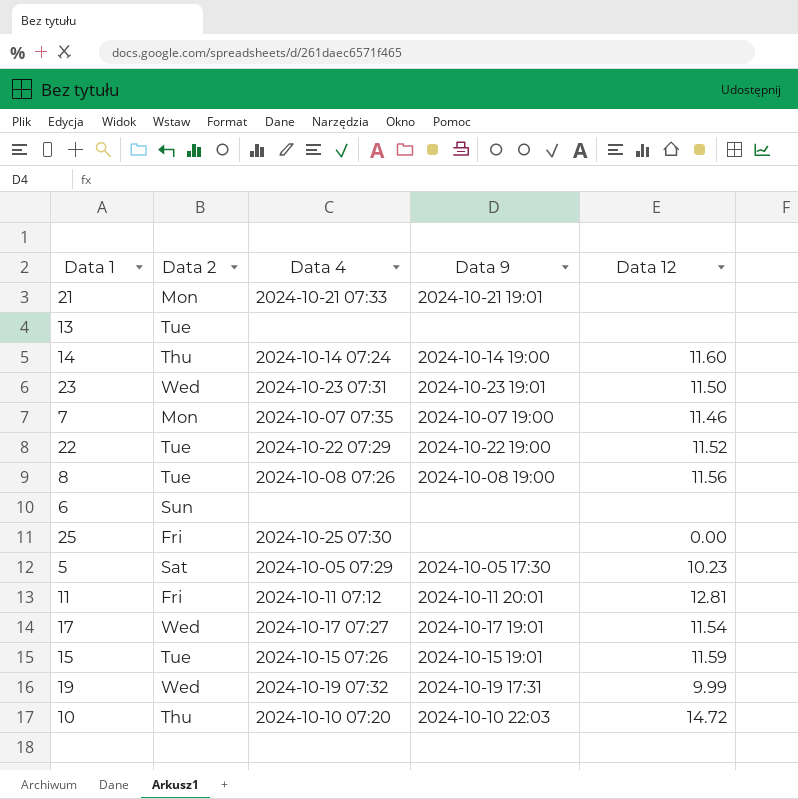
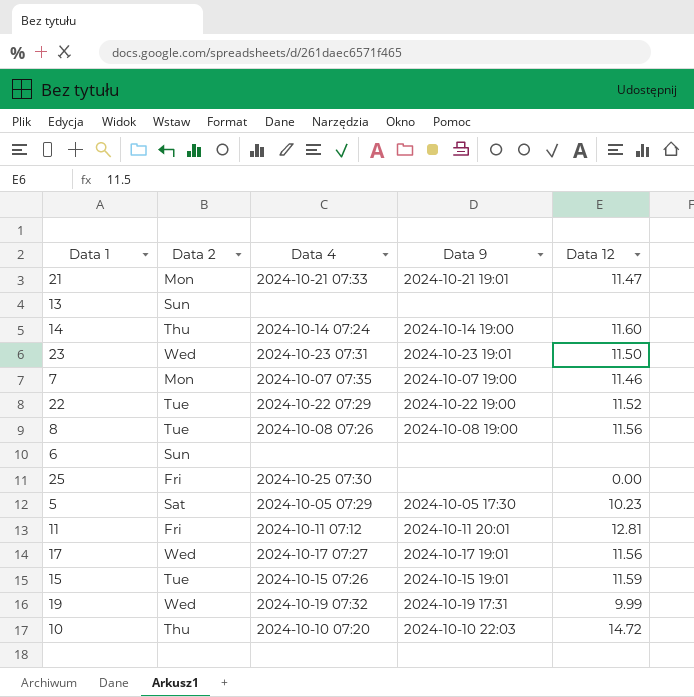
21 | Data 12: none -> 11.47
13 | Data 2: Tue -> Sun
17 | Data 12: 11.54 -> 11.56

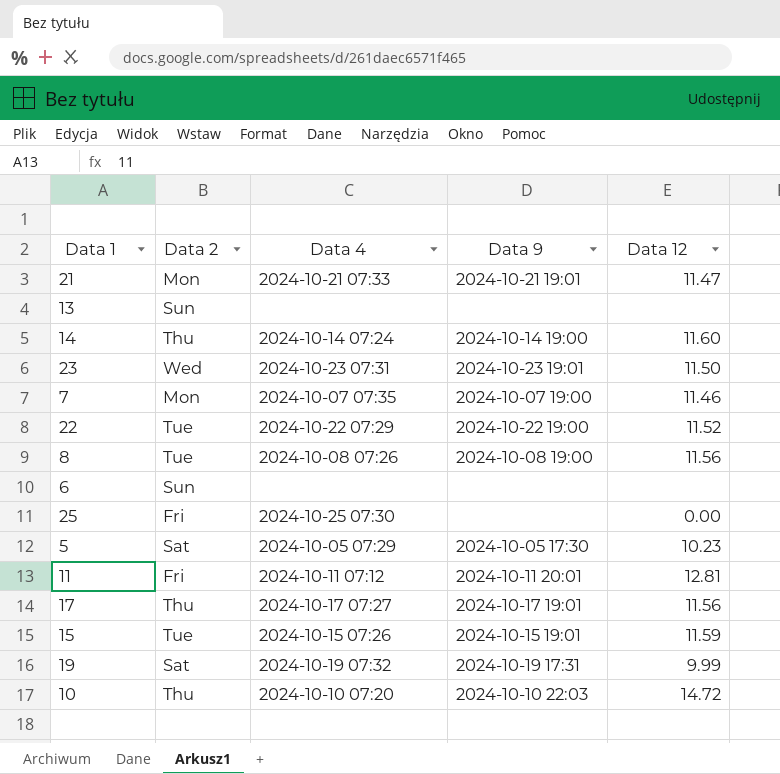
17 | Data 2: Wed -> Thu
19 | Data 2: Wed -> Sat

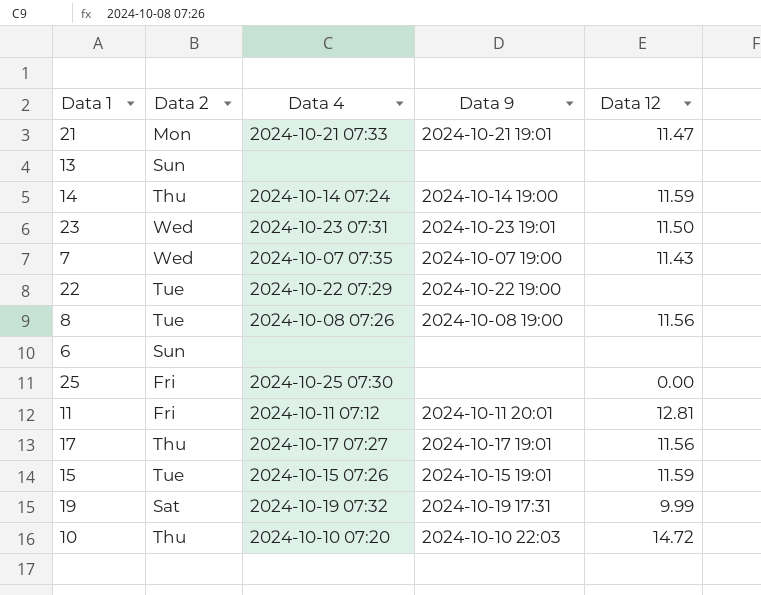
row 5: Sat | 2024-10-05 07:29 | 2024-10-05 17:30 | 10.23 -> none
14 | Data 12: 11.60 -> 11.59
7 | Data 2: Mon -> Wed
7 | Data 12: 11.46 -> 11.43
22 | Data 12: 11.52 -> none

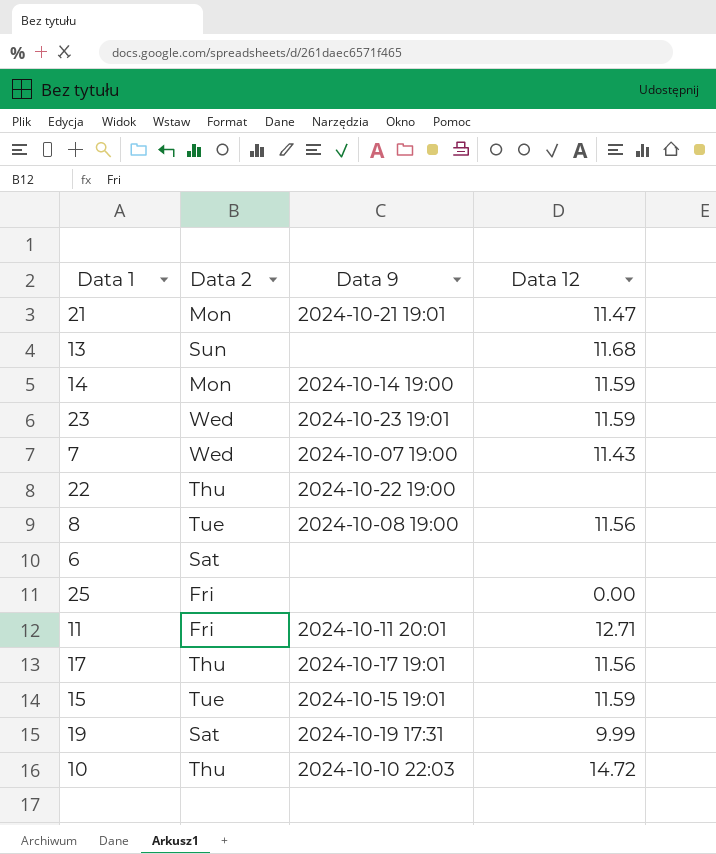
column Data 4 | position: 3 -> none
13 | Data 12: none -> 11.68
14 | Data 2: Thu -> Mon
23 | Data 12: 11.50 -> 11.59
22 | Data 2: Tue -> Thu
6 | Data 2: Sun -> Sat
11 | Data 12: 12.81 -> 12.71

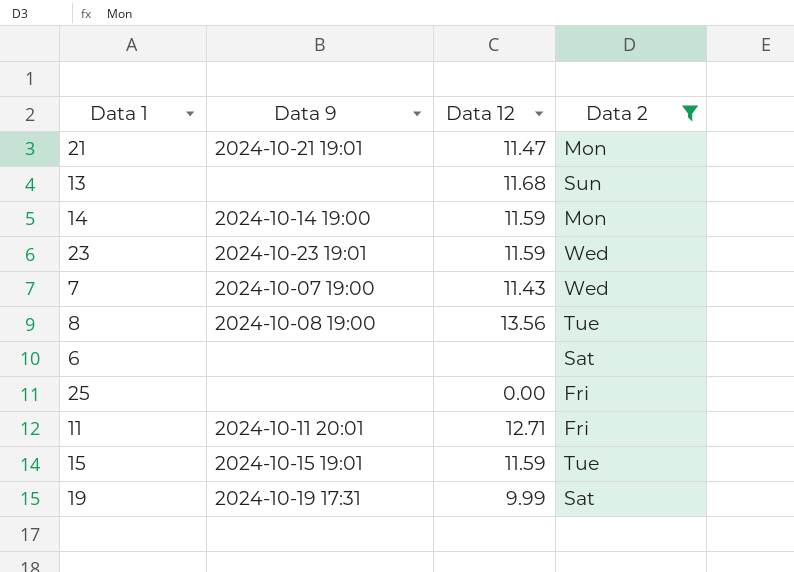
filter: none -> Data 2 != Thu
column Data 2 | position: 2 -> 4
8 | Data 12: 11.56 -> 13.56

